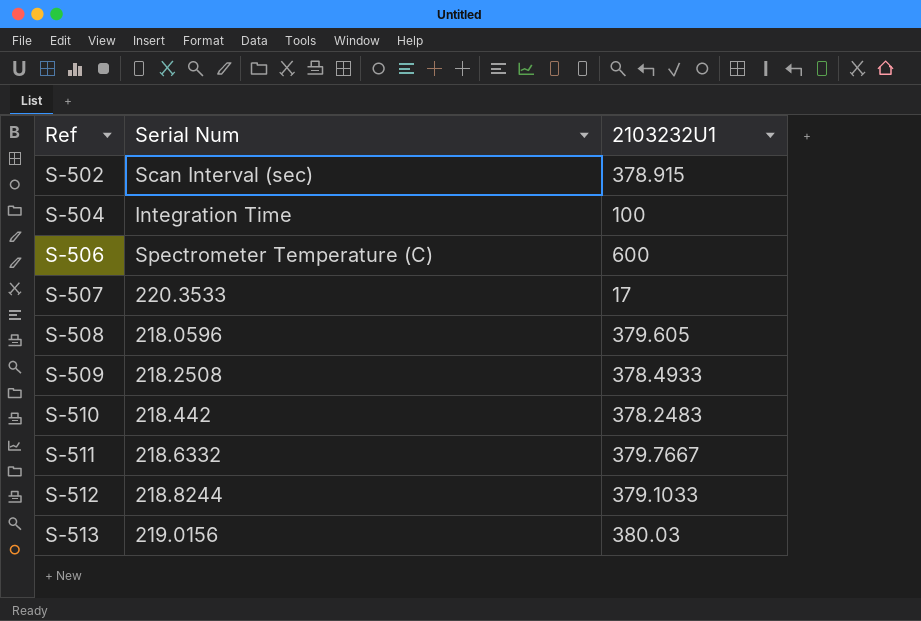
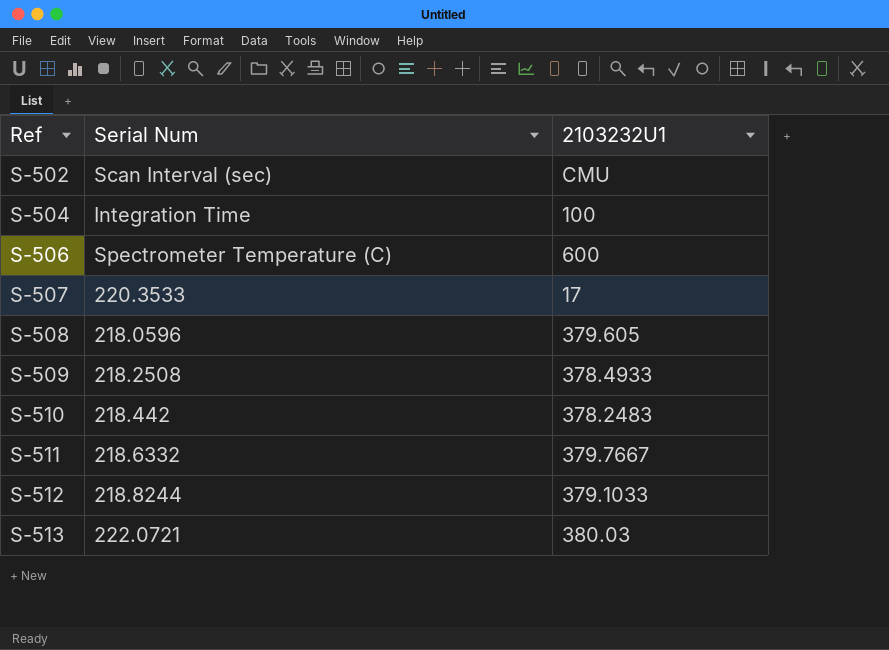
S-502 | 2103232U1: 378.915 -> CMU
S-513 | Serial Num: 219.0156 -> 222.0721

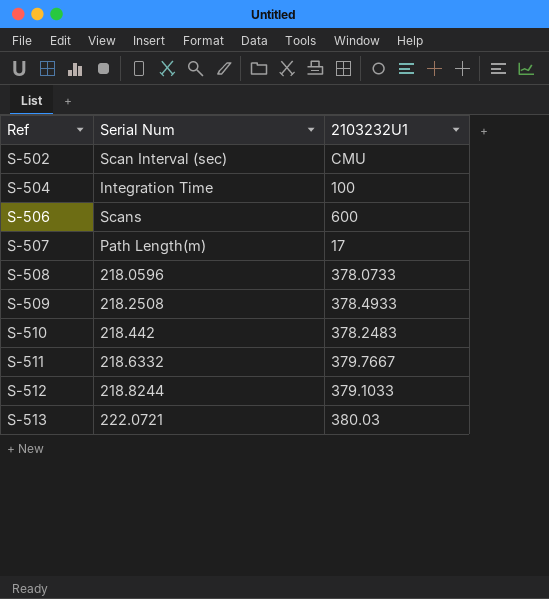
S-506 | Serial Num: Spectrometer Temperature (C) -> Scans
S-507 | Serial Num: 220.3533 -> Path Length(m)
S-508 | 2103232U1: 379.605 -> 378.0733

